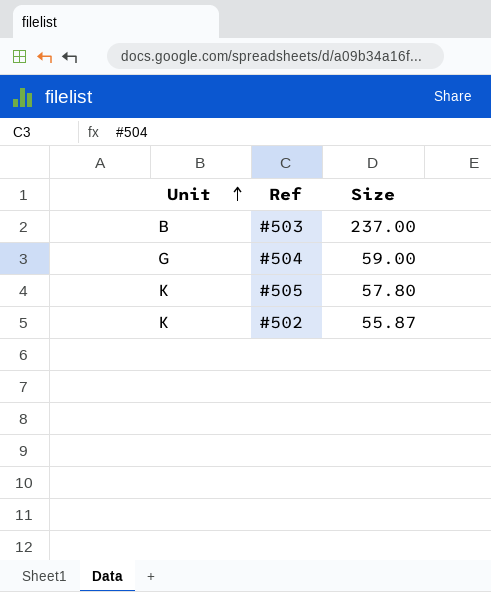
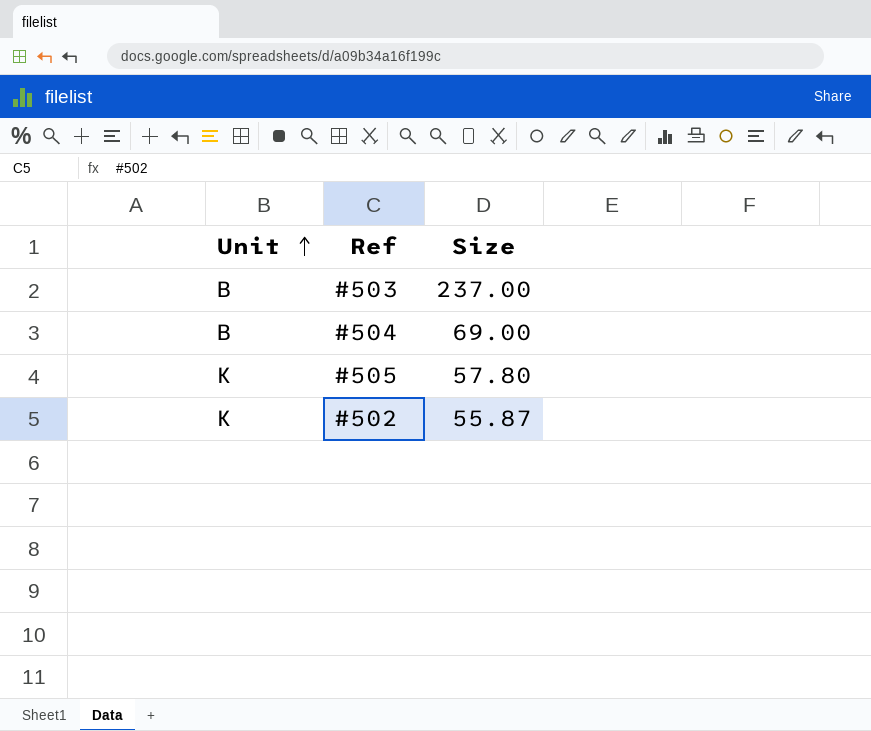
#504 | Unit: G -> B
#504 | Size: 59.00 -> 69.00

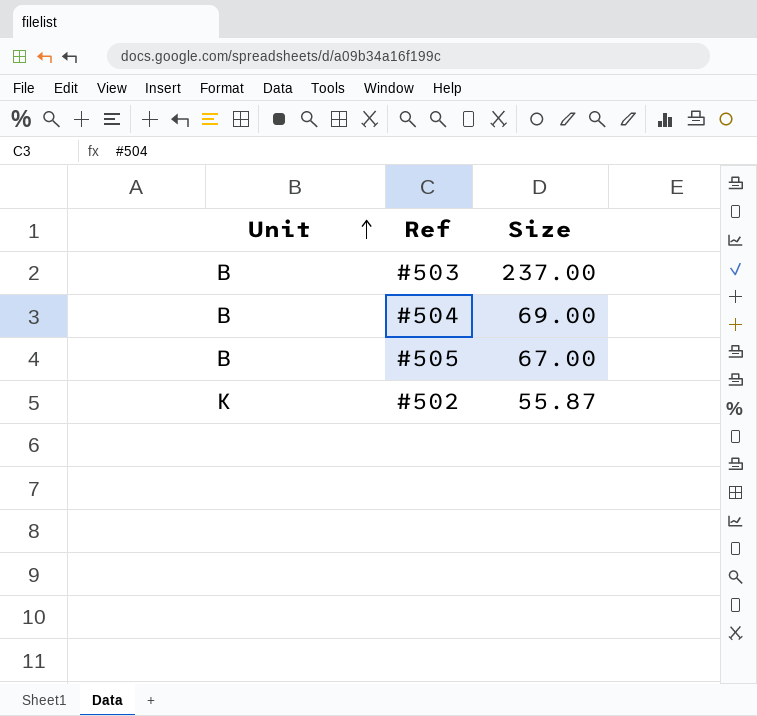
#505 | Unit: K -> B
#505 | Size: 57.80 -> 67.00

